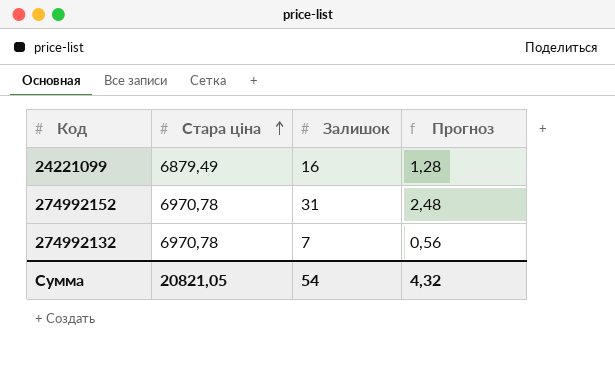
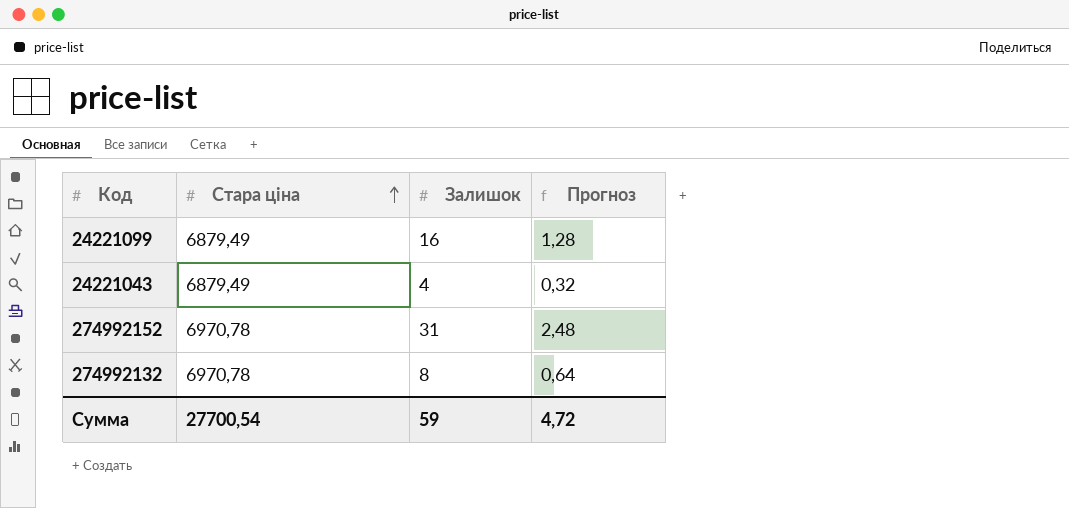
row 24221043: none -> 6879,49 | 4 | 0,32
274992132 | Залишок: 7 -> 8
274992132 | Прогноз: 0,56 -> 0,64
Сумма | Стара ціна: 20821,05 -> 27700,54
Сумма | Залишок: 54 -> 59
Сумма | Прогноз: 4,32 -> 4,72

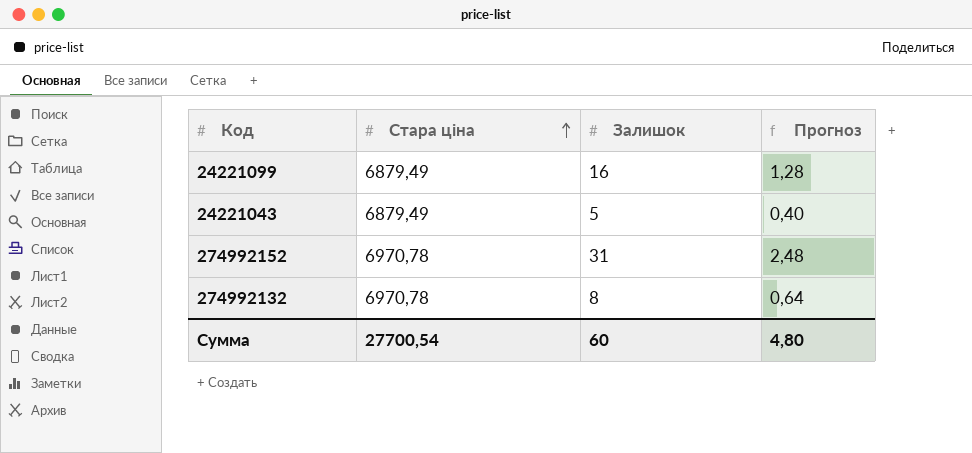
24221043 | Залишок: 4 -> 5
24221043 | Прогноз: 0,32 -> 0,40
Сумма | Залишок: 59 -> 60
Сумма | Прогноз: 4,72 -> 4,80

